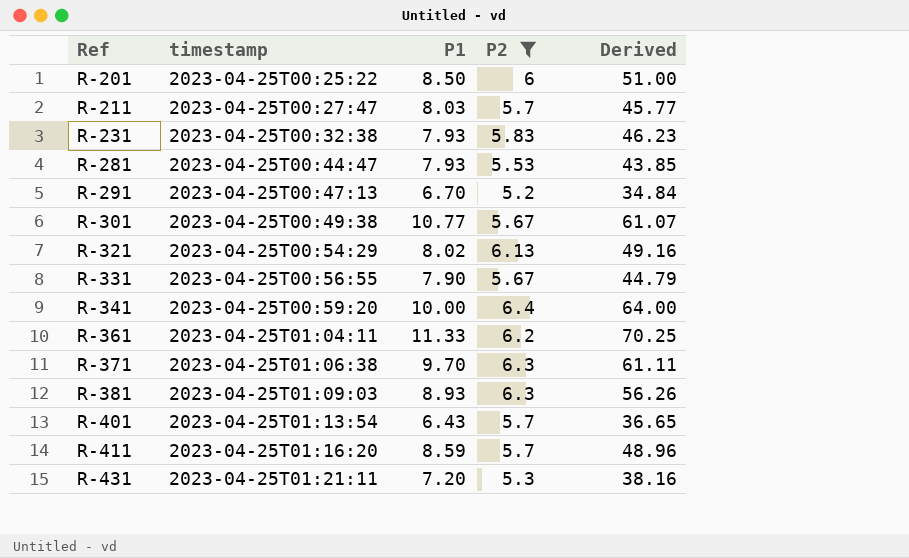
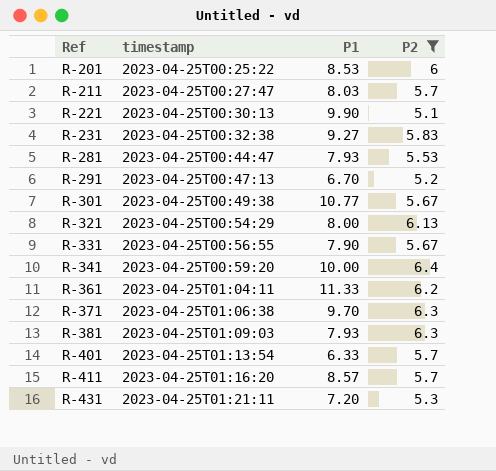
column Derived | formula: [P1] * [P2] -> none
R-201 | P1: 8.50 -> 8.53
row R-221: none -> 2023-04-25T00:30:13 | 9.90 | 5.1
R-231 | P1: 7.93 -> 9.27
R-321 | P1: 8.02 -> 8.00
R-381 | P1: 8.93 -> 7.93
R-401 | P1: 6.43 -> 6.33
R-411 | P1: 8.59 -> 8.57

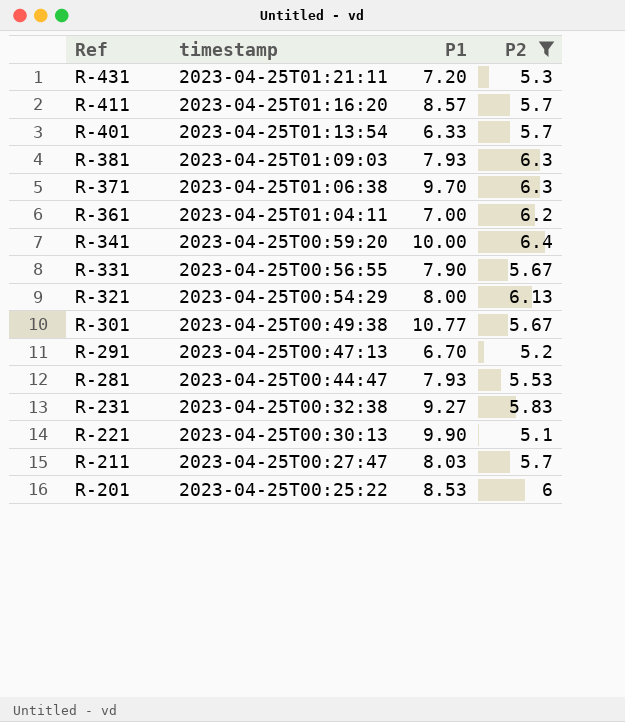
row order: Ref ascending -> Ref descending
R-361 | P1: 11.33 -> 7.00

